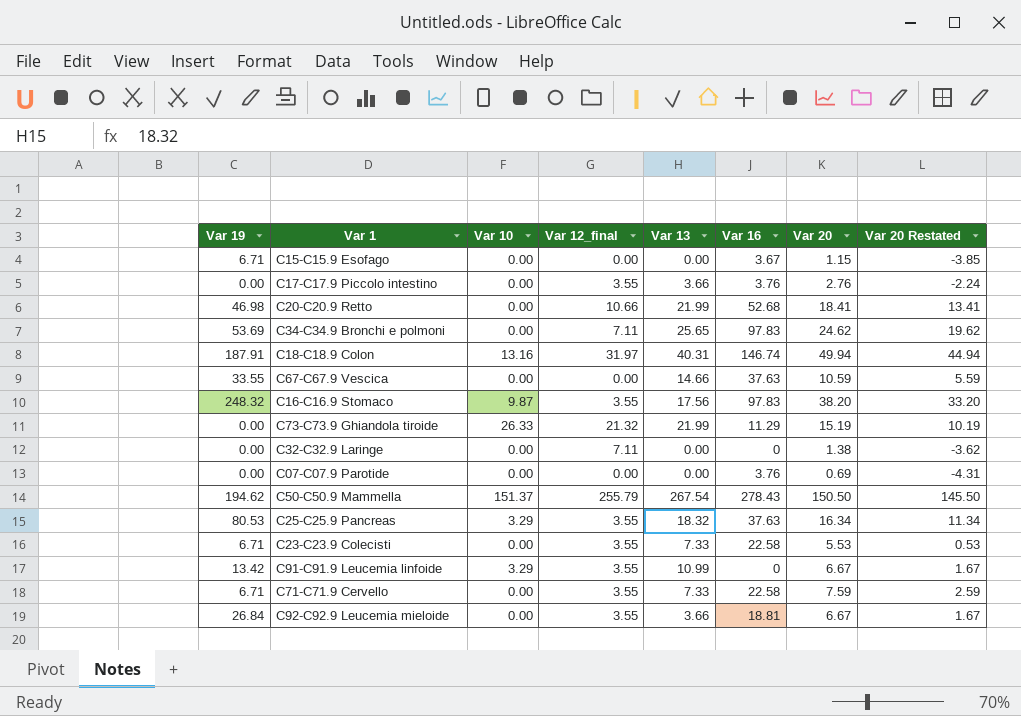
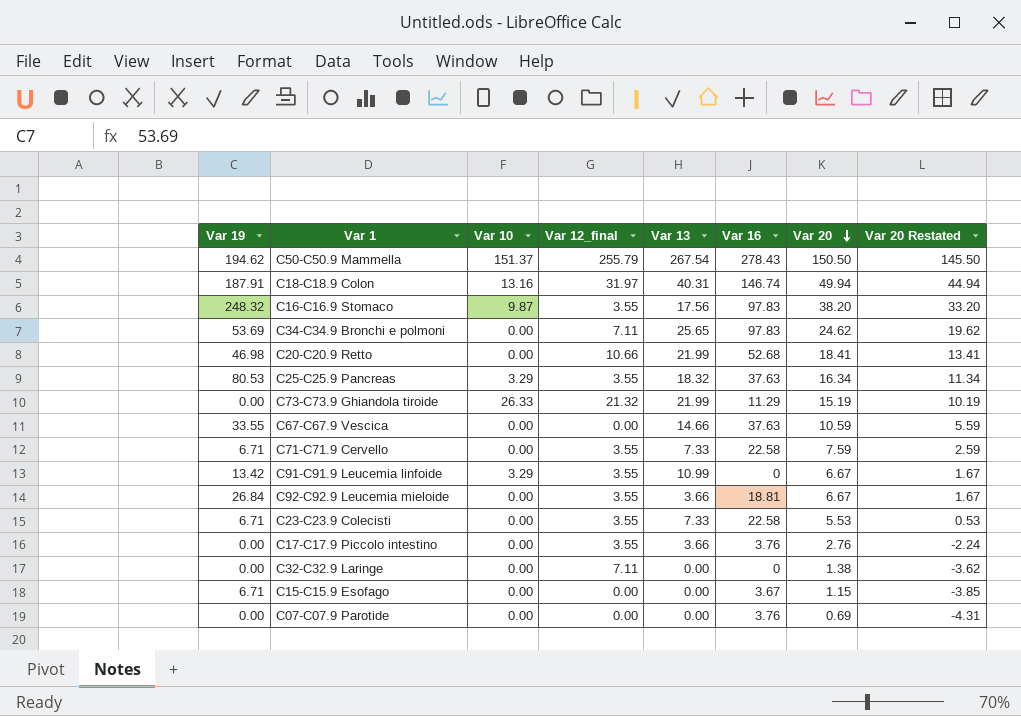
row order: none -> Var 20 descending

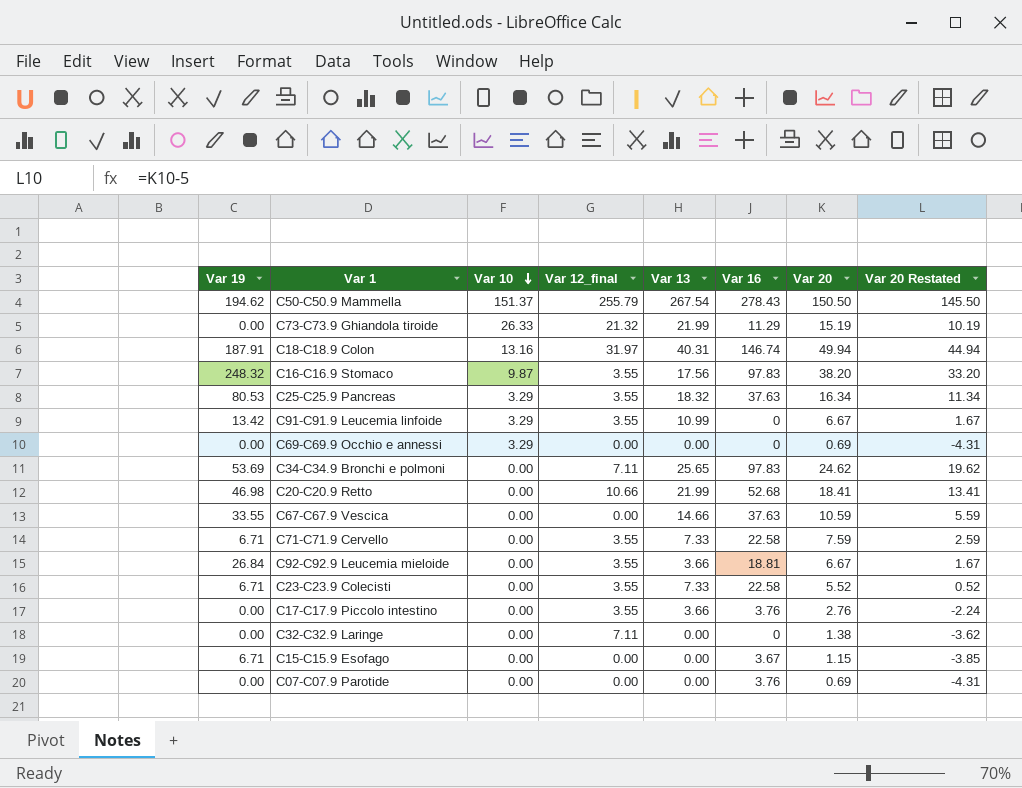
row order: Var 20 descending -> Var 10 descending
row C69-C69.9 Occhio e annessi: none -> 0.00 | 3.29 | 0.00 | 0.00 | 0 | 0.69 | -4.31
C23-C23.9 Colecisti | Var 20: 5.53 -> 5.52
C23-C23.9 Colecisti | Var 20 Restated: 0.53 -> 0.52

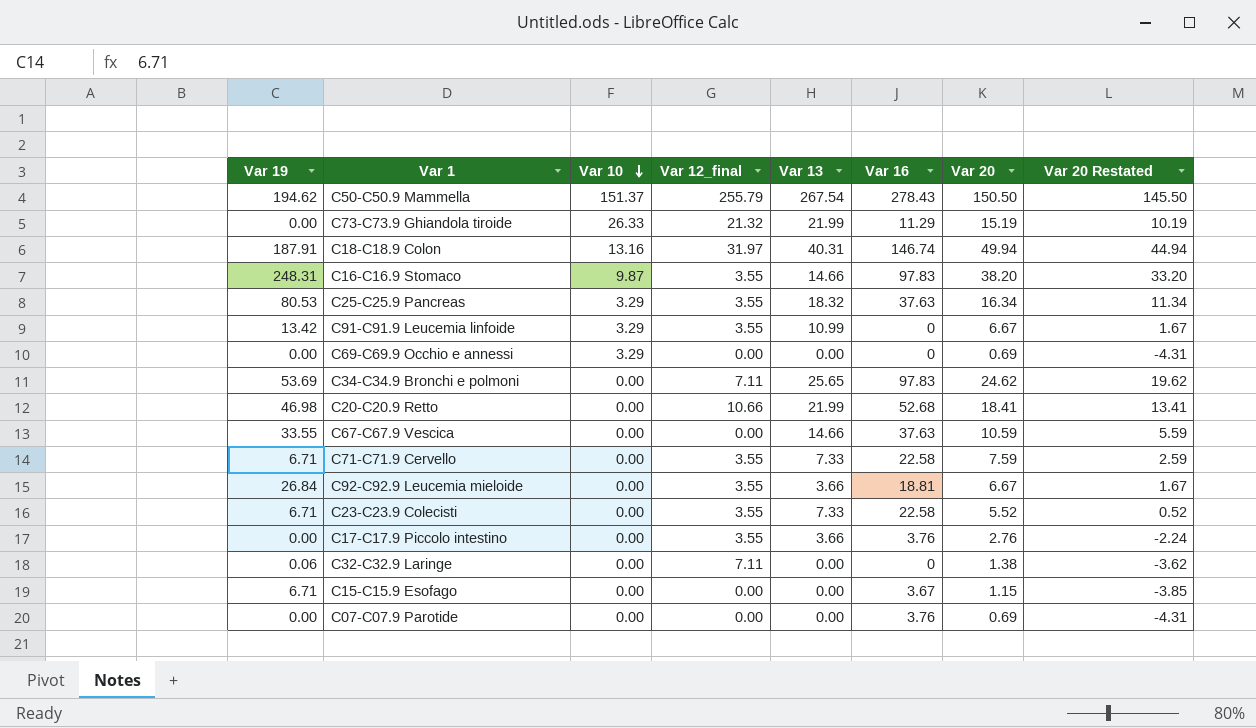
C16-C16.9 Stomaco | Var 19: 248.32 -> 248.31
C16-C16.9 Stomaco | Var 13: 17.56 -> 14.66
C32-C32.9 Laringe | Var 19: 0.00 -> 0.06

